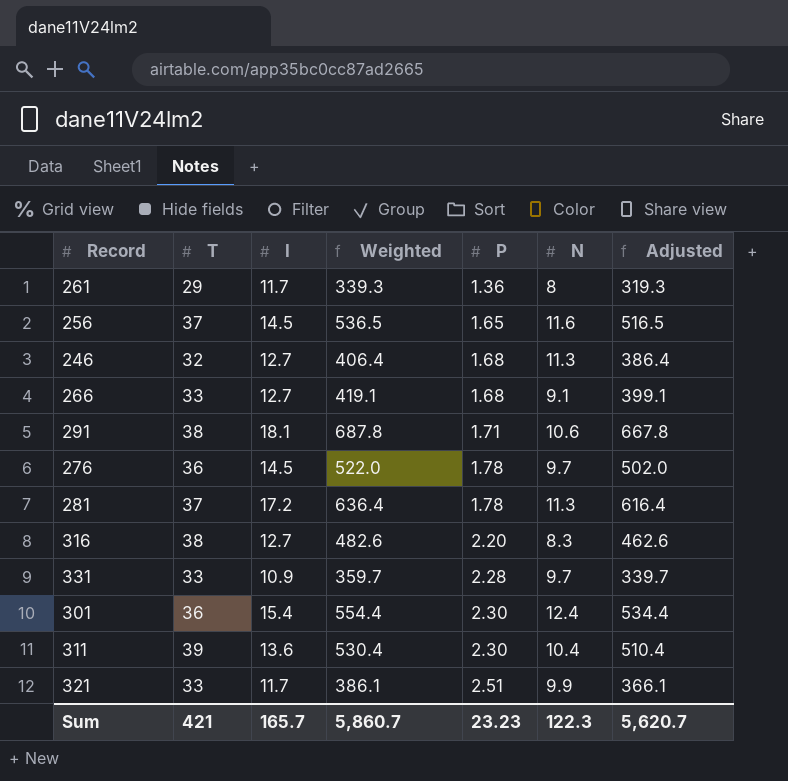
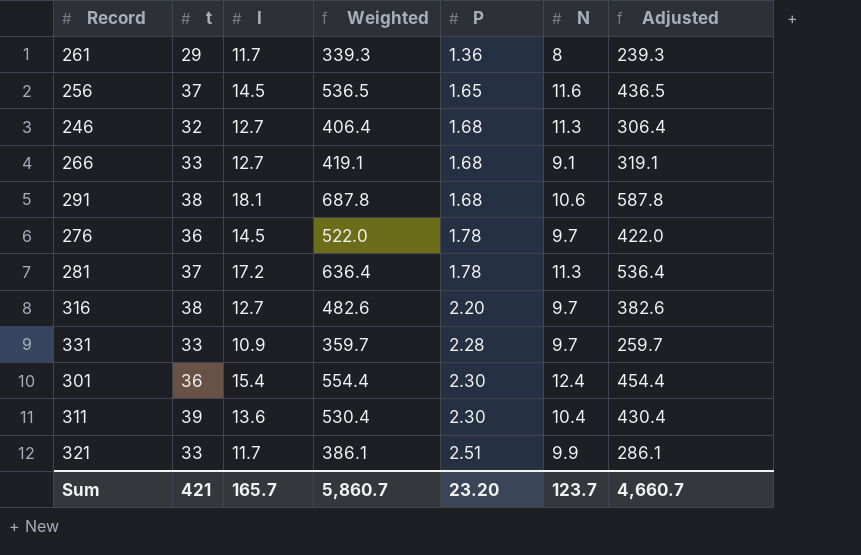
column name: T -> t
column Adjusted | formula: [Weighted] - 20 -> [Weighted] - 100
291 | P: 1.71 -> 1.68
316 | N: 8.3 -> 9.7
Sum | P: 23.23 -> 23.20
Sum | N: 122.3 -> 123.7
Sum | Adjusted: 5,620.7 -> 4,660.7

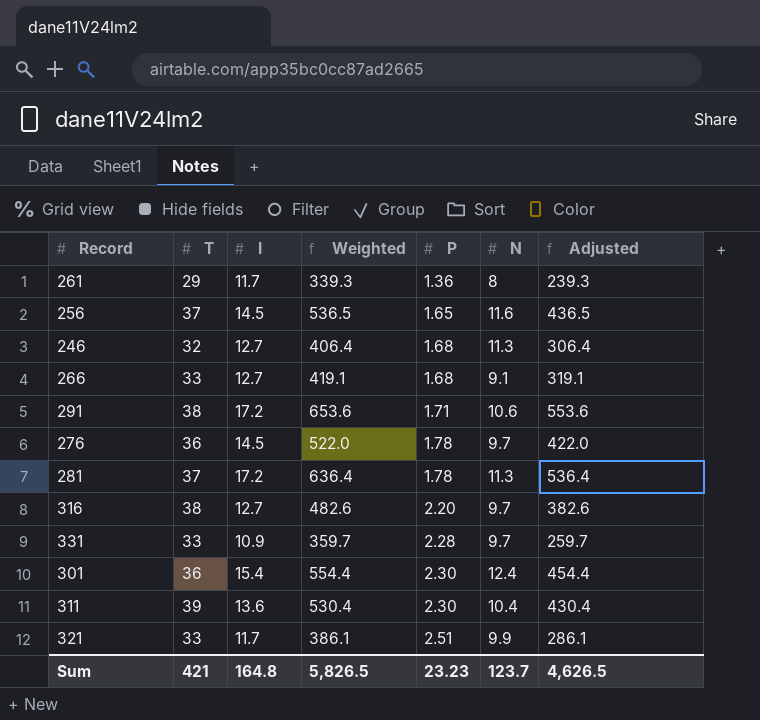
column name: t -> T
291 | I: 18.1 -> 17.2
291 | Weighted: 687.8 -> 653.6
291 | P: 1.68 -> 1.71
291 | Adjusted: 587.8 -> 553.6
Sum | I: 165.7 -> 164.8
Sum | Weighted: 5,860.7 -> 5,826.5
Sum | P: 23.20 -> 23.23
Sum | Adjusted: 4,660.7 -> 4,626.5

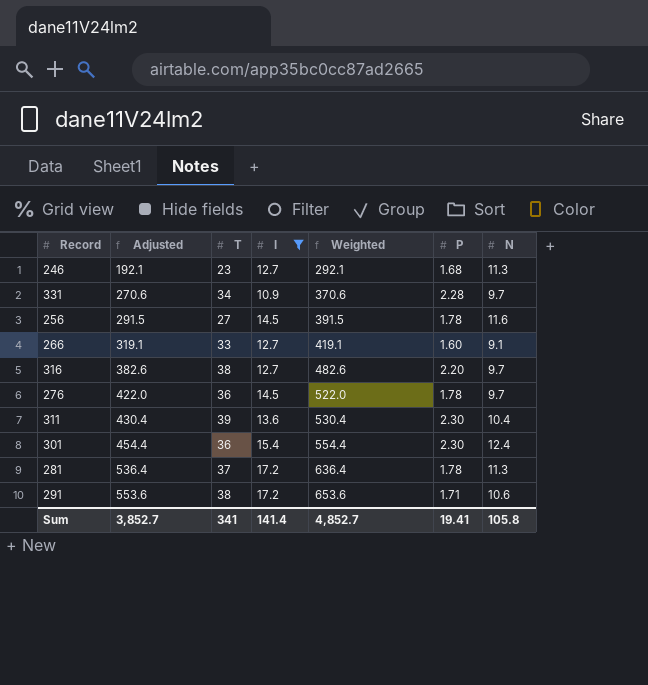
filter: none -> I != 11.7
row order: P ascending -> Adjusted ascending
column Adjusted | position: 7 -> 2
246 | Adjusted: 306.4 -> 192.1
246 | T: 32 -> 23
246 | Weighted: 406.4 -> 292.1
331 | Adjusted: 259.7 -> 270.6
331 | T: 33 -> 34
331 | Weighted: 359.7 -> 370.6
256 | Adjusted: 436.5 -> 291.5
256 | T: 37 -> 27
256 | Weighted: 536.5 -> 391.5
256 | P: 1.65 -> 1.78
266 | P: 1.68 -> 1.60
Sum | Adjusted: 4,626.5 -> 3,852.7
Sum | T: 421 -> 341
Sum | I: 164.8 -> 141.4
Sum | Weighted: 5,826.5 -> 4,852.7
Sum | P: 23.23 -> 19.41
Sum | N: 123.7 -> 105.8

